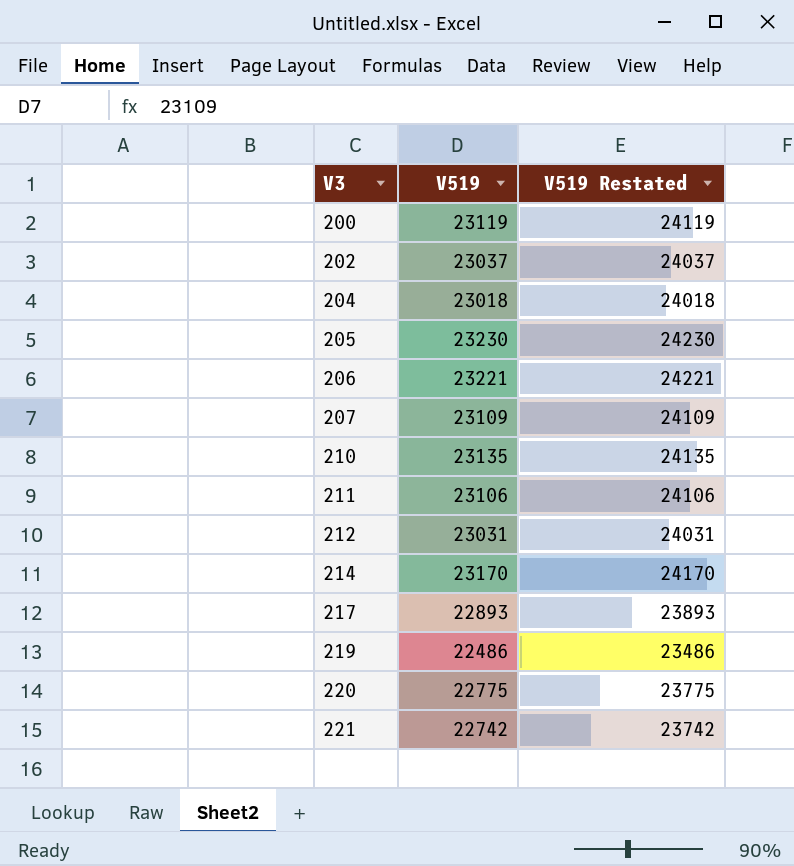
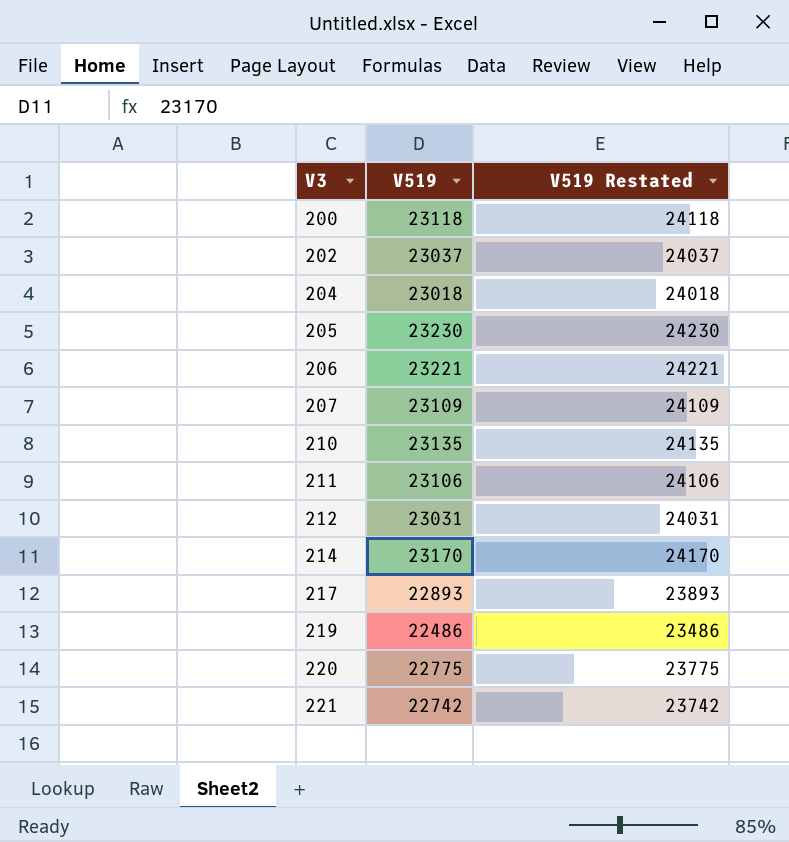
200 | V519: 23119 -> 23118
200 | V519 Restated: 24119 -> 24118

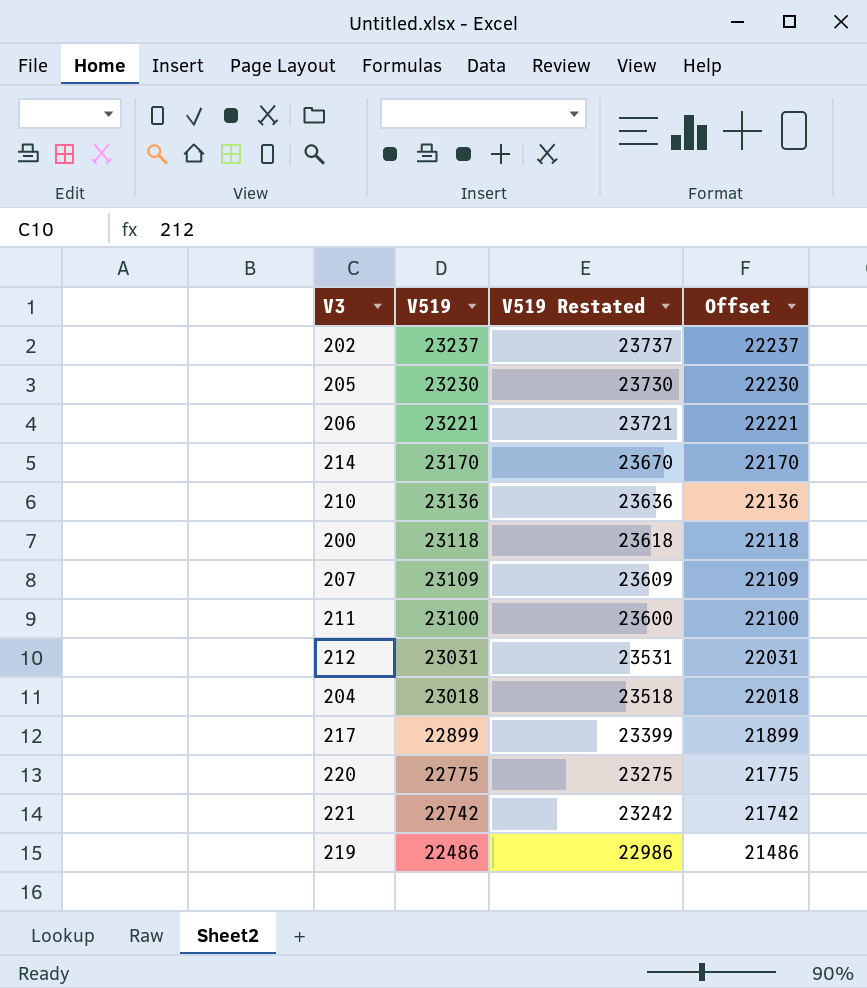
row order: V3 ascending -> V519 descending
column V519 Restated | formula: [V519] + 1000 -> [V519] + 500
column Offset | formula: none -> [V519] - 1000
202 | V519: 23037 -> 23237
210 | V519: 23135 -> 23136
211 | V519: 23106 -> 23100
217 | V519: 22893 -> 22899

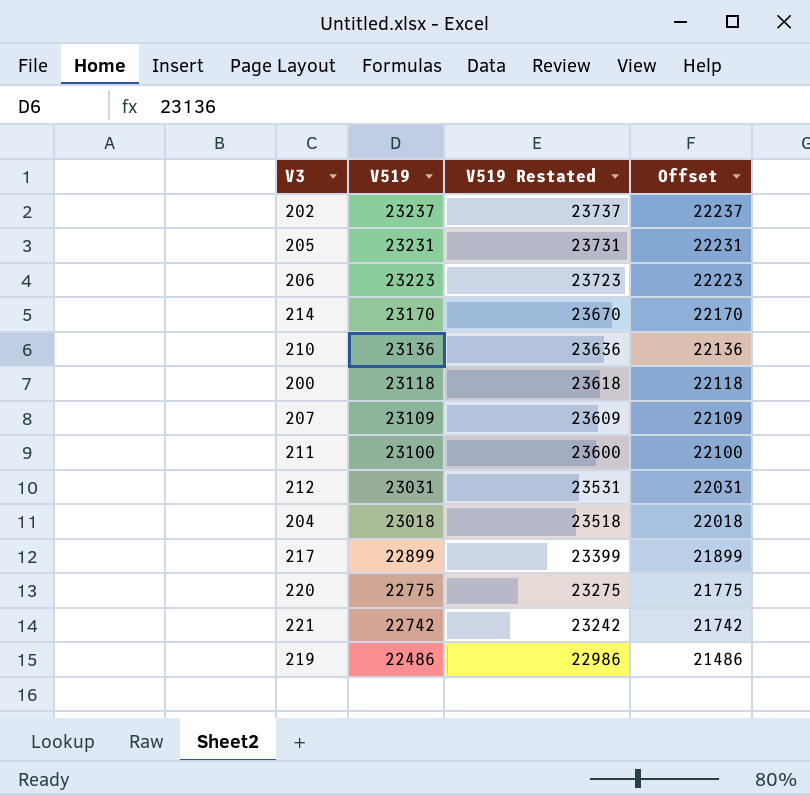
205 | V519: 23230 -> 23231
205 | V519 Restated: 23730 -> 23731
205 | Offset: 22230 -> 22231
206 | V519: 23221 -> 23223
206 | V519 Restated: 23721 -> 23723
206 | Offset: 22221 -> 22223

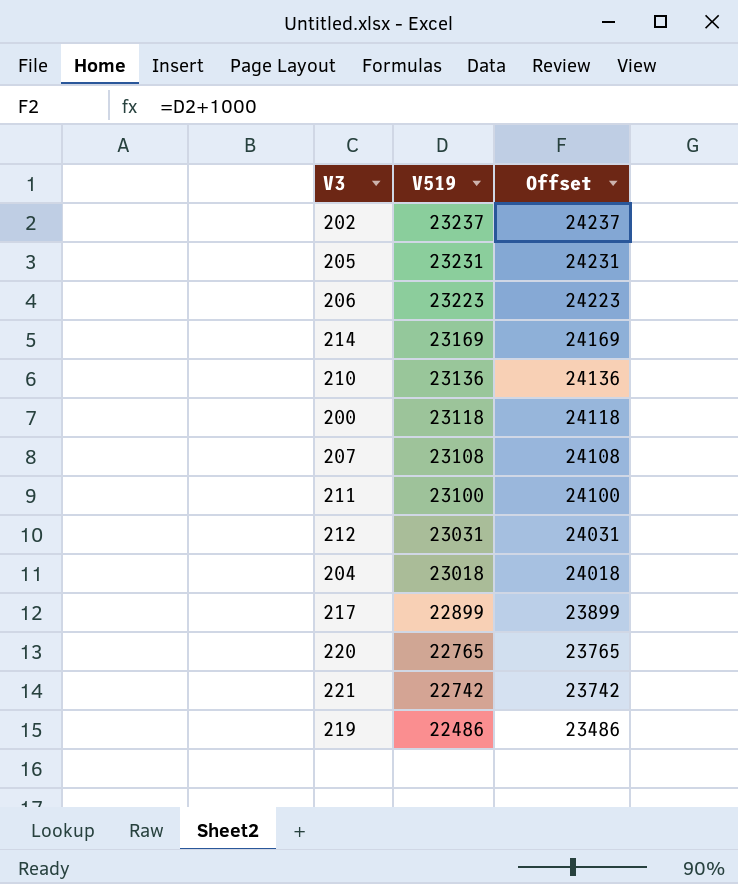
column V519 Restated | formula: [V519] + 500 -> none
column Offset | formula: [V519] - 1000 -> [V519] + 1000
214 | V519: 23170 -> 23169
207 | V519: 23109 -> 23108
220 | V519: 22775 -> 22765

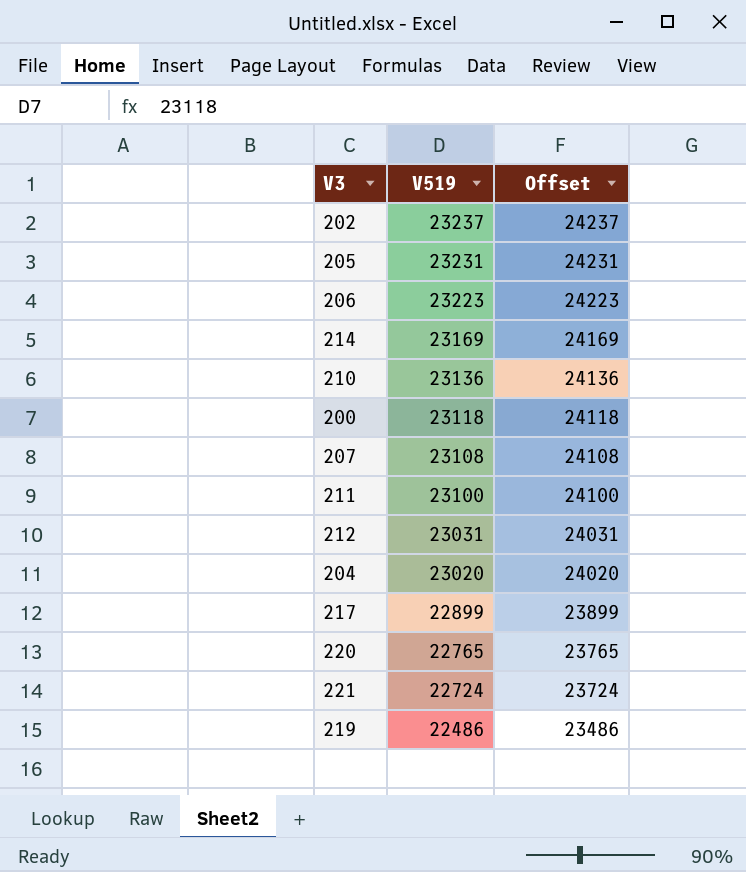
204 | V519: 23018 -> 23020
204 | Offset: 24018 -> 24020
221 | V519: 22742 -> 22724
221 | Offset: 23742 -> 23724

